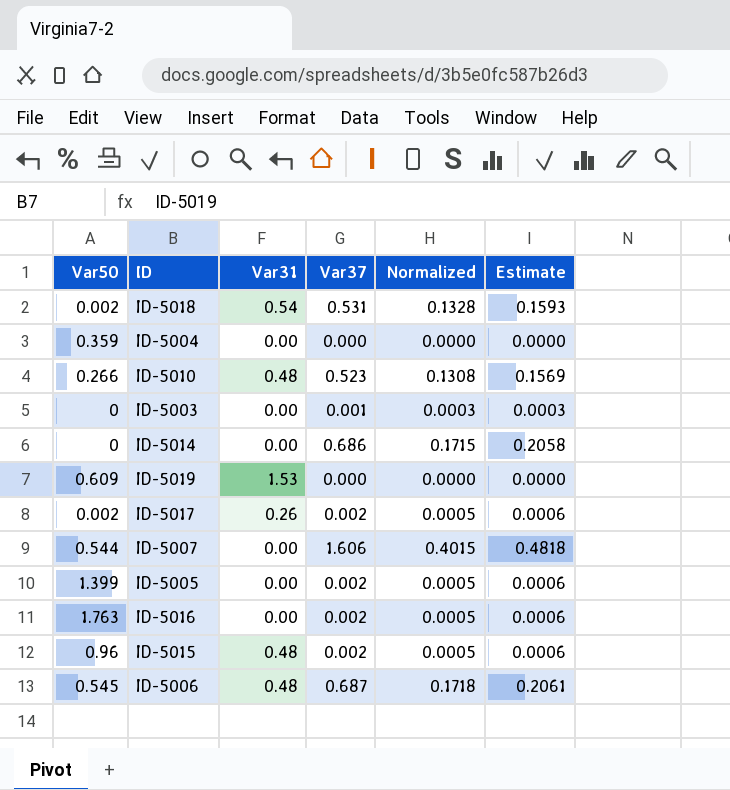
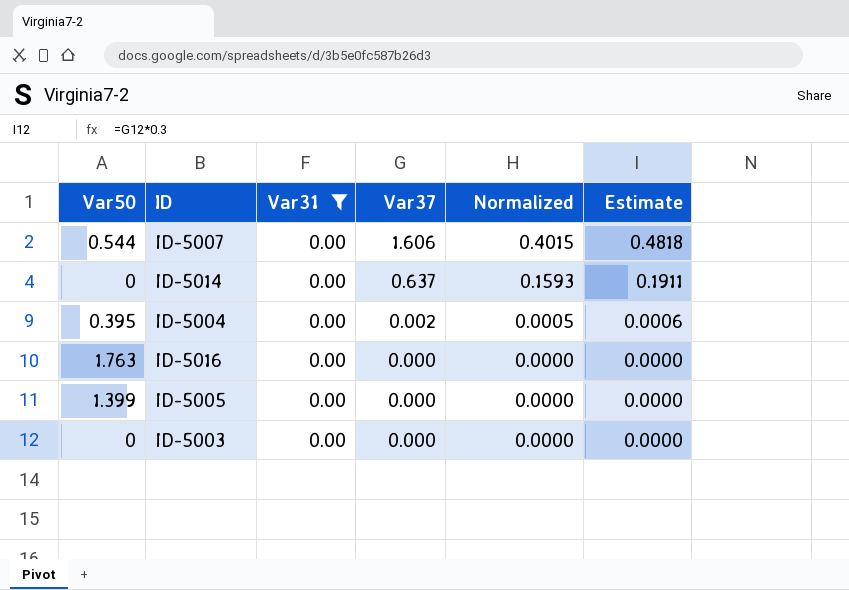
filter: none -> Var31 = 0.00
row order: none -> Var37 descending
ID-5014 | Var37: 0.686 -> 0.637
ID-5014 | Normalized: 0.1715 -> 0.1593
ID-5014 | Estimate: 0.2058 -> 0.1911
ID-5004 | Var50: 0.359 -> 0.395
ID-5004 | Var37: 0.000 -> 0.002
ID-5004 | Normalized: 0.0000 -> 0.0005
ID-5004 | Estimate: 0.0000 -> 0.0006
ID-5016 | Var37: 0.002 -> 0.000
ID-5016 | Normalized: 0.0005 -> 0.0000
ID-5016 | Estimate: 0.0006 -> 0.0000
ID-5005 | Var37: 0.002 -> 0.000
ID-5005 | Normalized: 0.0005 -> 0.0000
ID-5005 | Estimate: 0.0006 -> 0.0000
ID-5003 | Var37: 0.001 -> 0.000
ID-5003 | Normalized: 0.0003 -> 0.0000
ID-5003 | Estimate: 0.0003 -> 0.0000

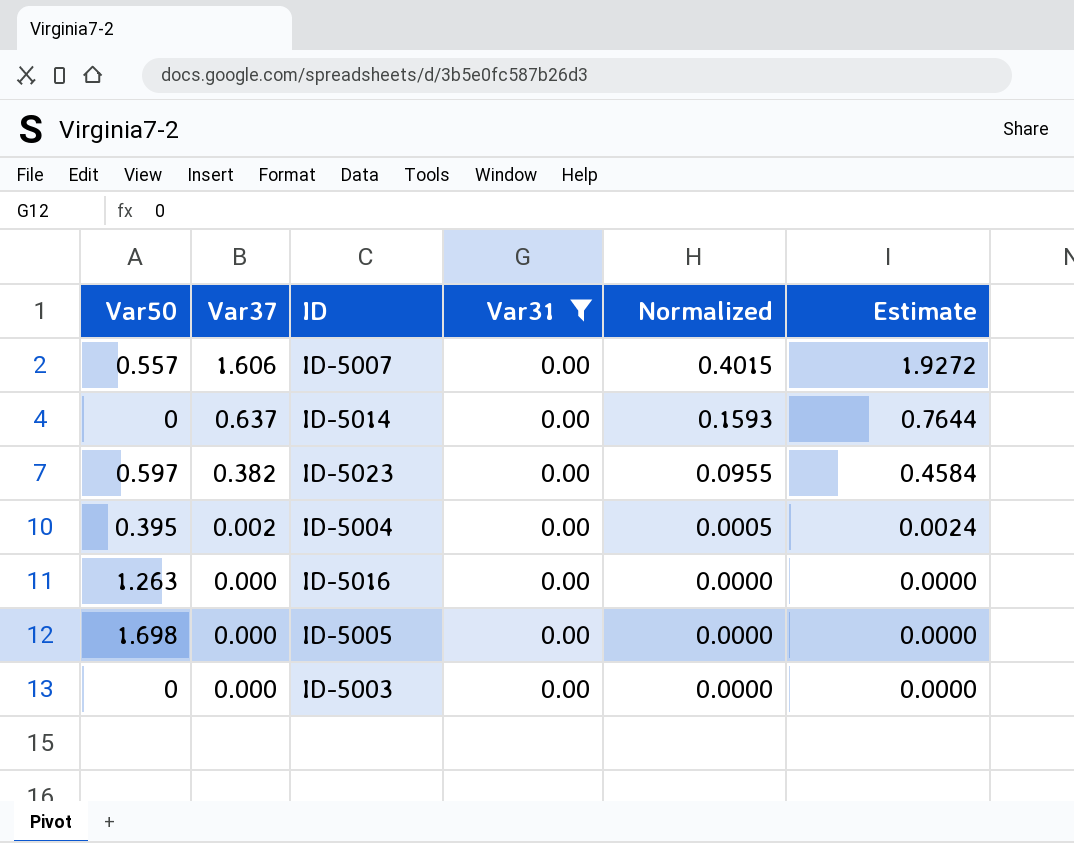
column Var37 | position: 4 -> 2
column Estimate | formula: [Var37] * 0.3 -> [Var37] * 1.2
ID-5007 | Var50: 0.544 -> 0.557
row ID-5023: none -> 0.597 | 0.382 | 0.00 | 0.0955 | 0.4584
ID-5016 | Var50: 1.763 -> 1.263
ID-5005 | Var50: 1.399 -> 1.698

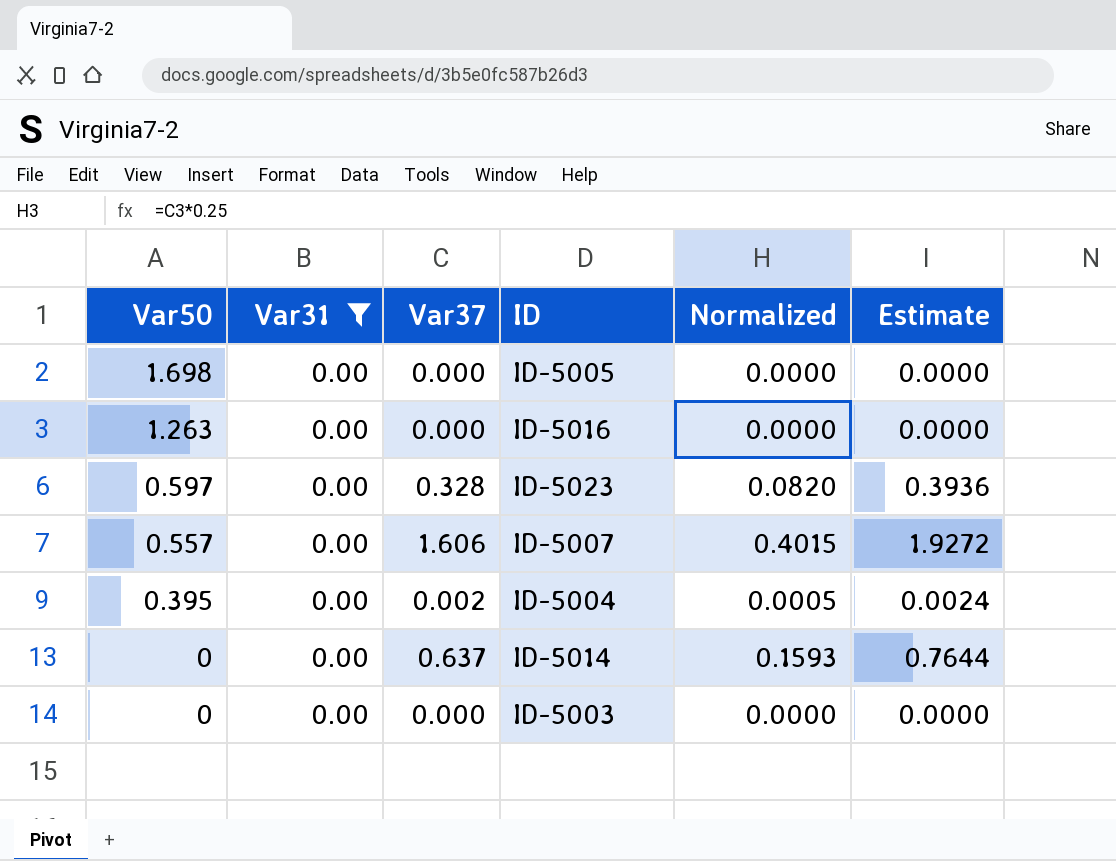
row order: Var37 descending -> Var50 descending
column Var31 | position: 4 -> 2
ID-5023 | Var37: 0.382 -> 0.328
ID-5023 | Normalized: 0.0955 -> 0.0820
ID-5023 | Estimate: 0.4584 -> 0.3936

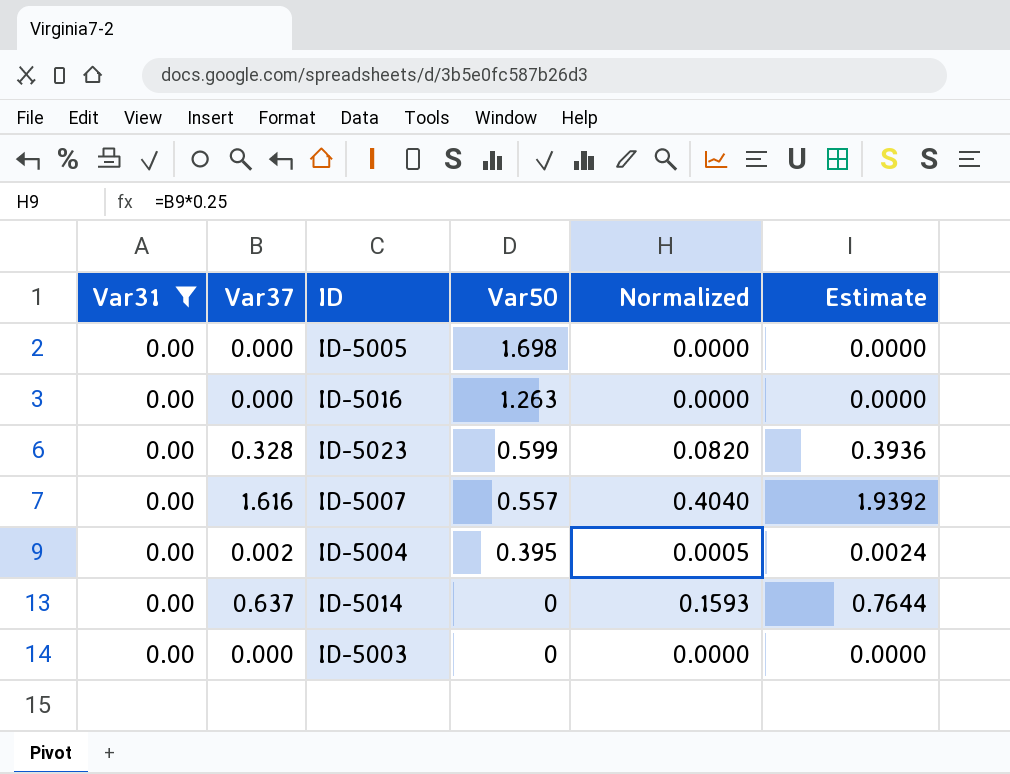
column Var50 | position: 1 -> 4
ID-5023 | Var50: 0.597 -> 0.599
ID-5007 | Var37: 1.606 -> 1.616
ID-5007 | Normalized: 0.4015 -> 0.4040
ID-5007 | Estimate: 1.9272 -> 1.9392

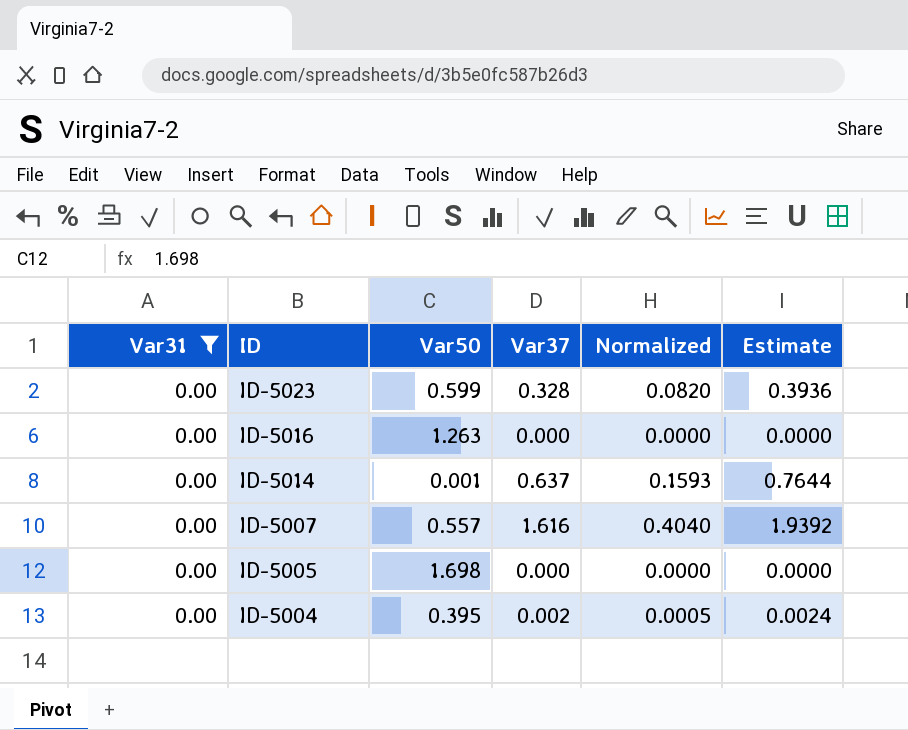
row order: Var50 descending -> ID descending
column Var37 | position: 2 -> 4
row ID-5003: 0.00 | 0.000 | 0 | 0.0000 | 0.0000 -> none
ID-5014 | Var50: 0 -> 0.001

